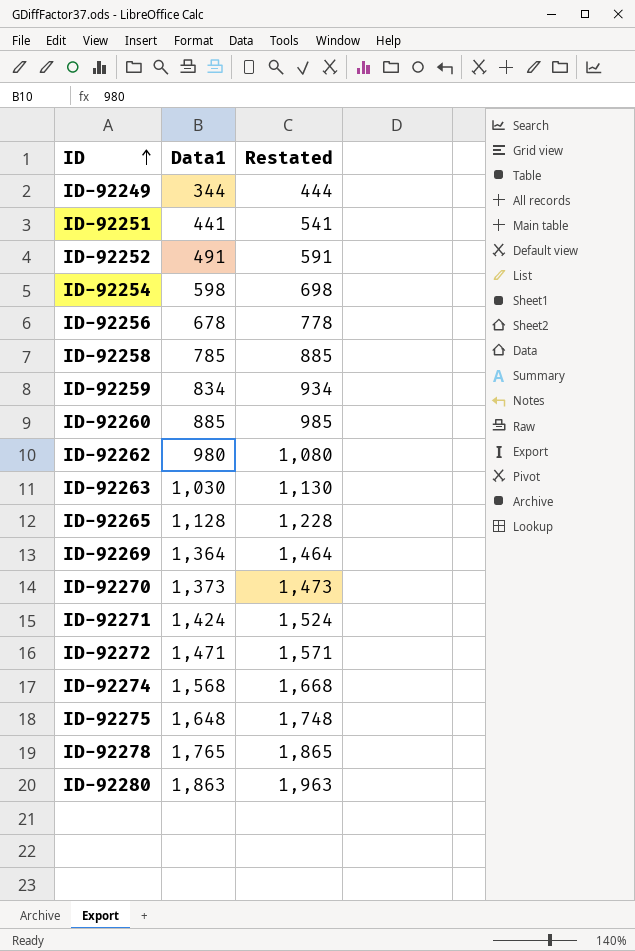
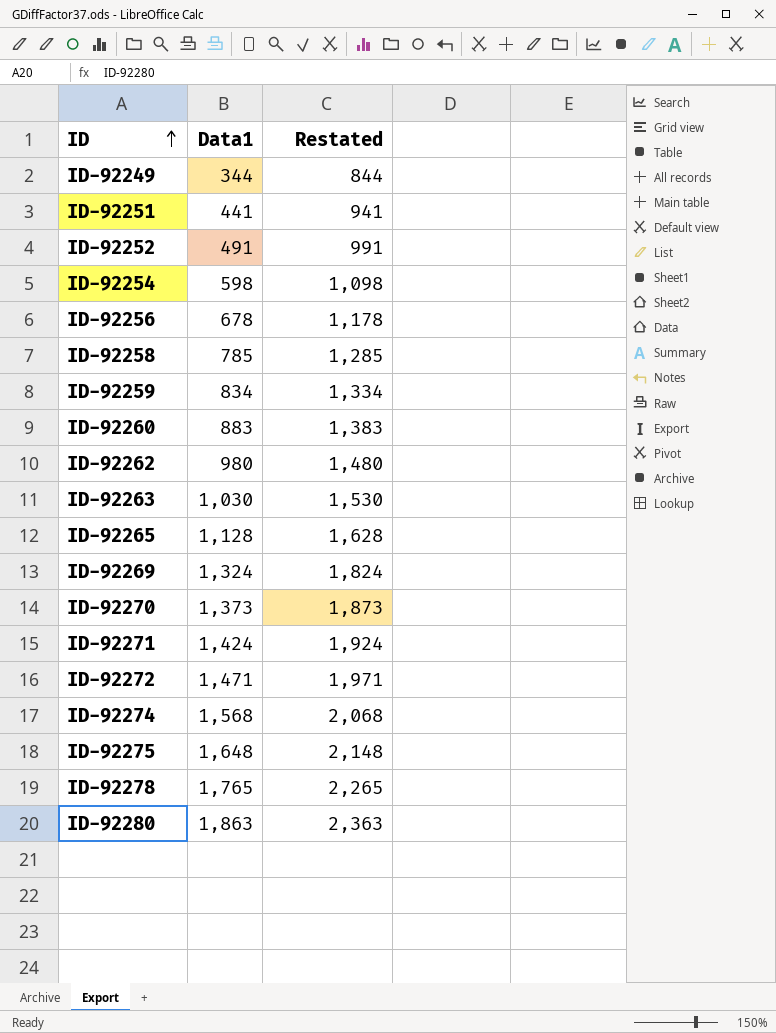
column Restated | formula: [Data1] + 100 -> [Data1] + 500
ID-92260 | Data1: 885 -> 883
ID-92269 | Data1: 1,364 -> 1,324

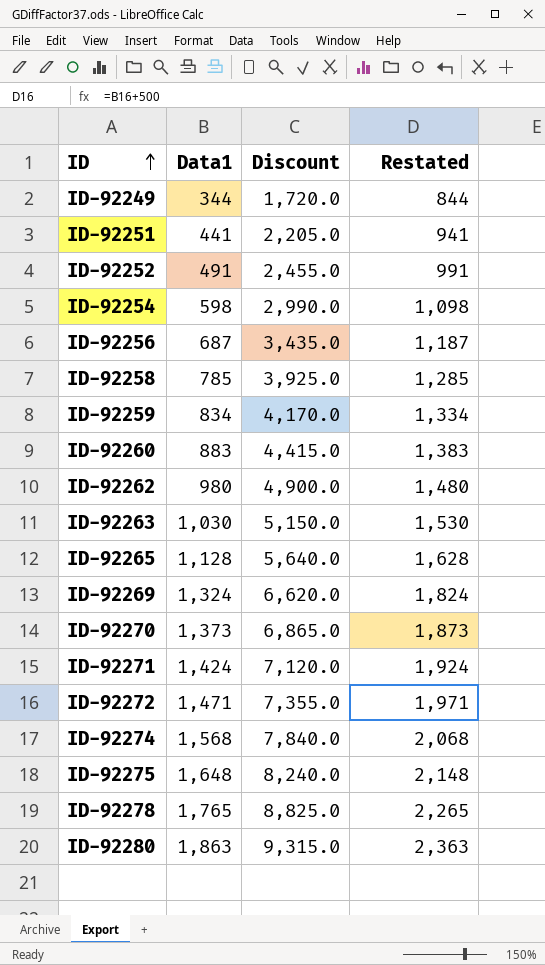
column Discount | formula: none -> [Data1] * 5
ID-92256 | Data1: 678 -> 687
ID-92256 | Restated: 1,178 -> 1,187

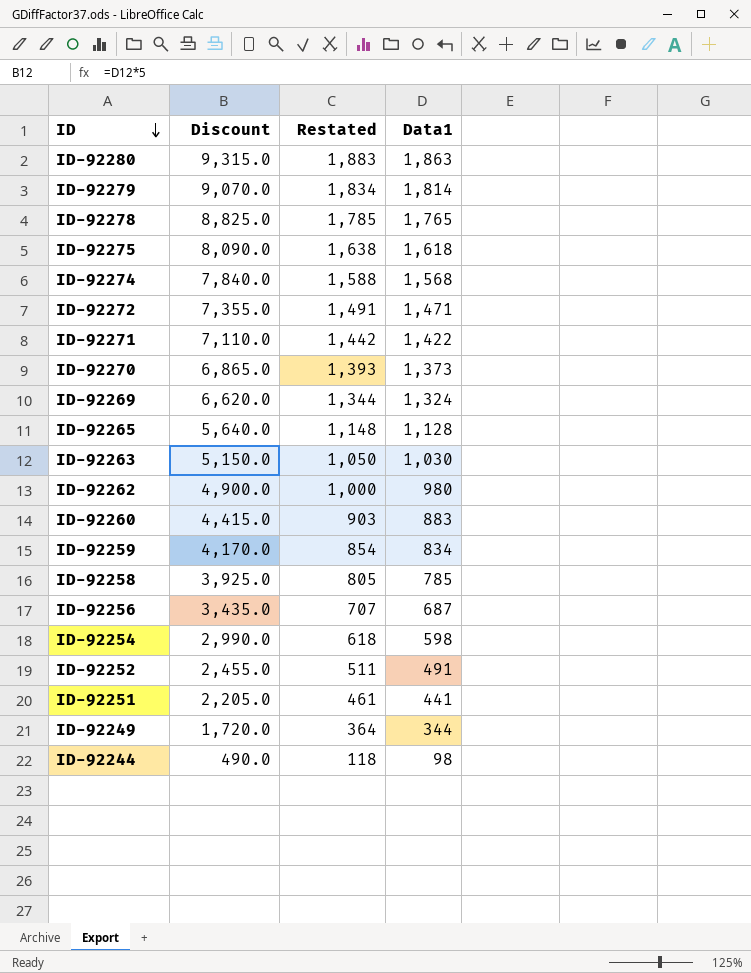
row order: ID ascending -> ID descending
column Restated | formula: [Data1] + 500 -> [Data1] + 20
column Data1 | position: 2 -> 4
row ID-92279: none -> 9,070.0 | 1,834 | 1,814
ID-92275 | Discount: 8,240.0 -> 8,090.0
ID-92275 | Data1: 1,648 -> 1,618
ID-92271 | Discount: 7,120.0 -> 7,110.0
ID-92271 | Data1: 1,424 -> 1,422
row ID-92244: none -> 490.0 | 118 | 98

